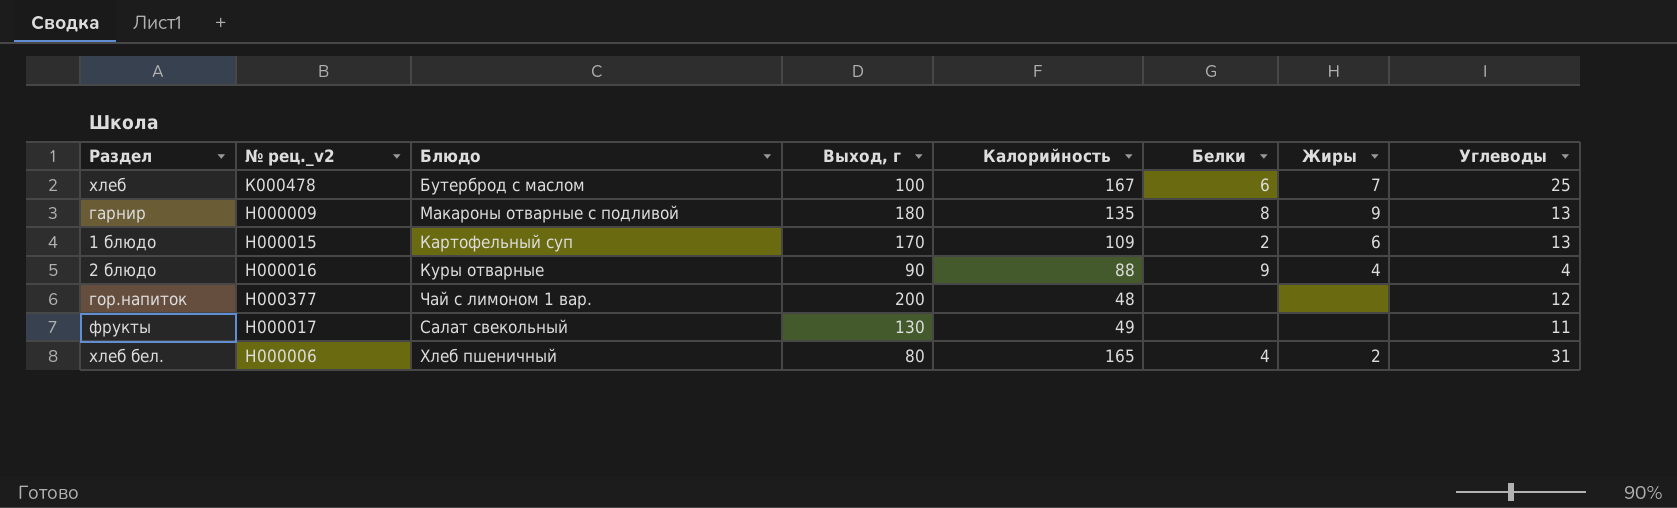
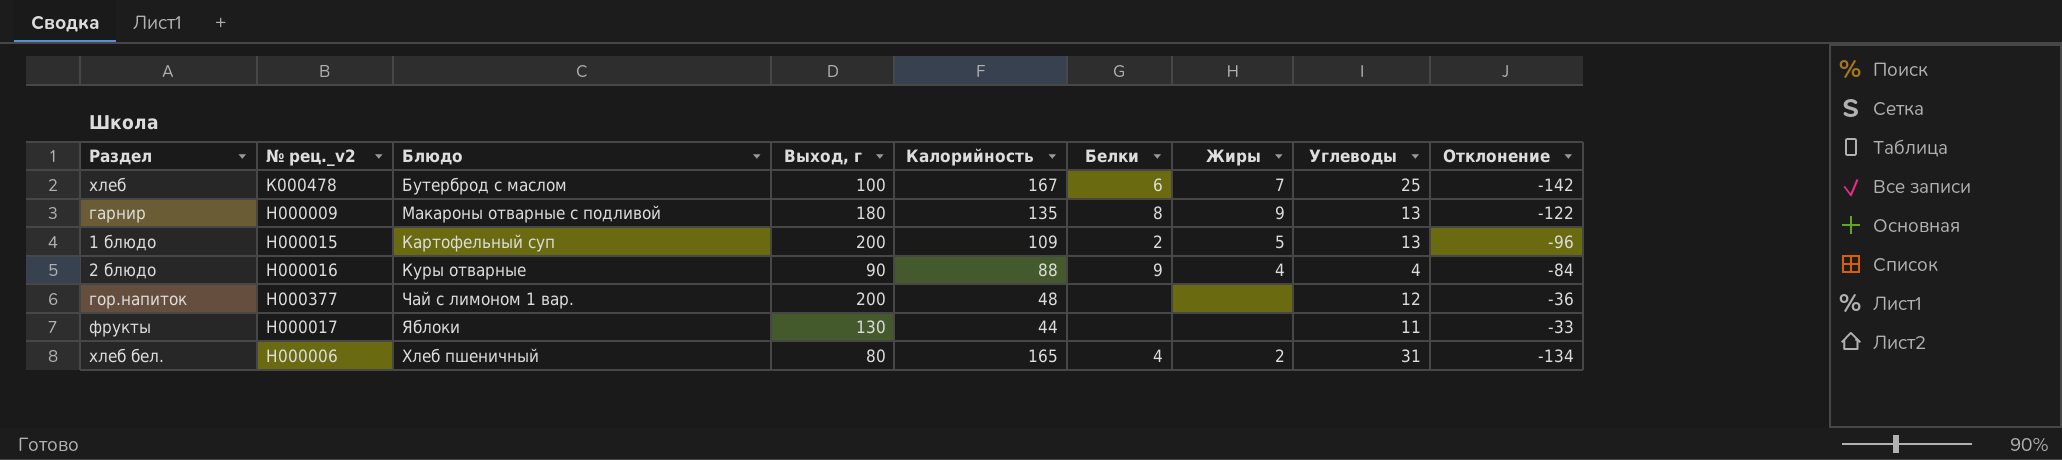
column Отклонение | formula: none -> [Углеводы] - [Калорийность]
1 блюдо | Выход, г: 170 -> 200
1 блюдо | Жиры: 6 -> 5
фрукты | Блюдо: Салат свекольный -> Яблоки
фрукты | Калорийность: 49 -> 44

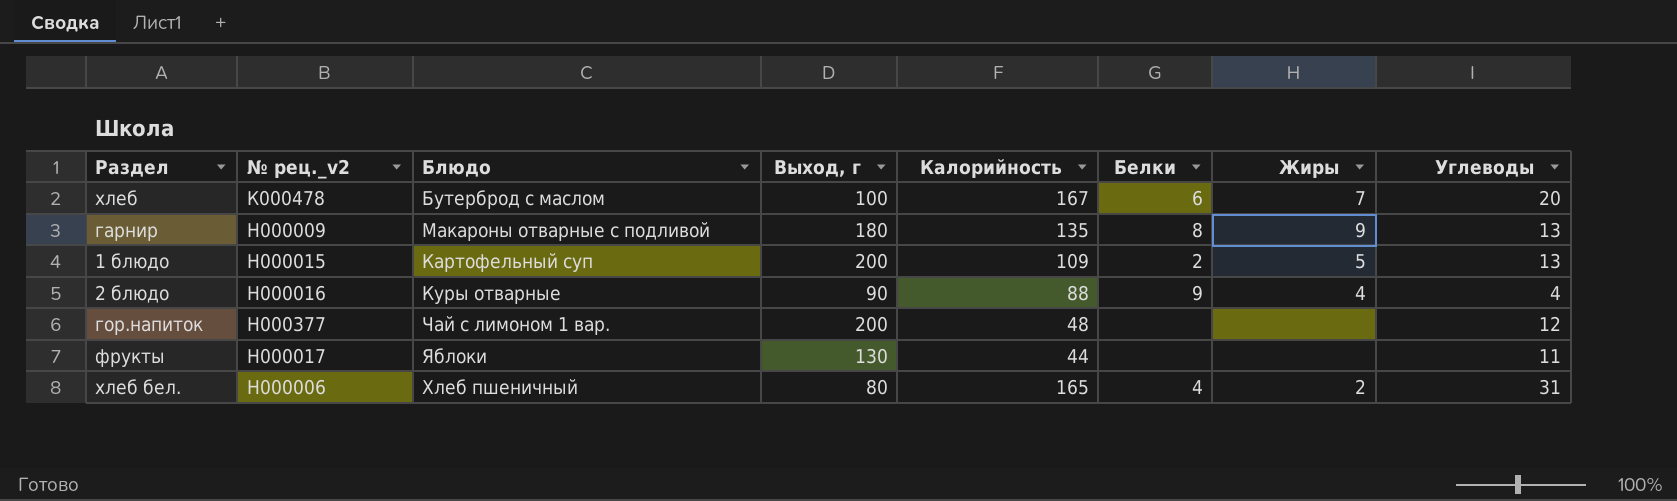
column Отклонение | formula: [Углеводы] - [Калорийность] -> none
хлеб | Углеводы: 25 -> 20

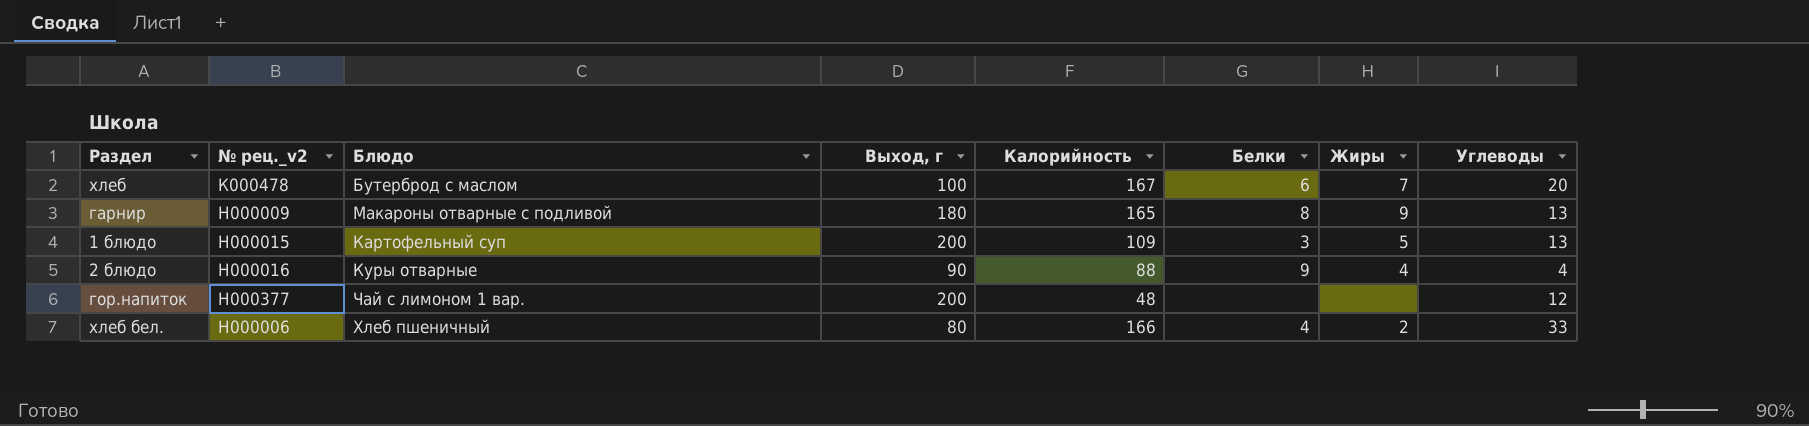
row фрукты: Н000017 | Яблоки | 130 | 44 | none | none | 11 -> none
гарнир | Калорийность: 135 -> 165
1 блюдо | Белки: 2 -> 3
хлеб бел. | Калорийность: 165 -> 166
хлеб бел. | Углеводы: 31 -> 33

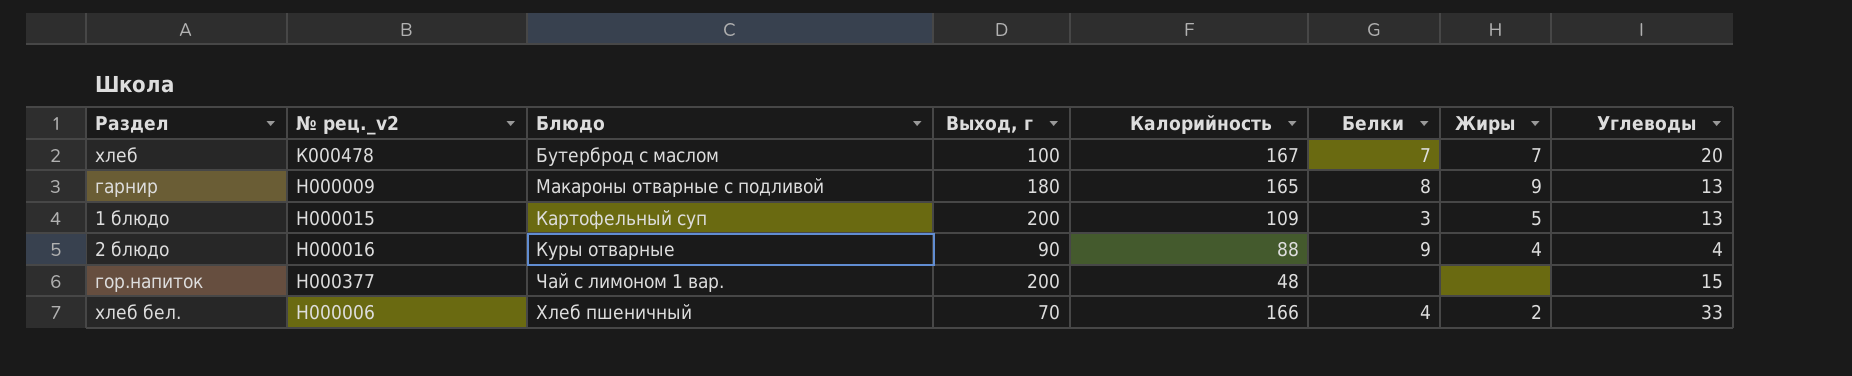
хлеб | Белки: 6 -> 7
гор.напиток | Углеводы: 12 -> 15
хлеб бел. | Выход, г: 80 -> 70

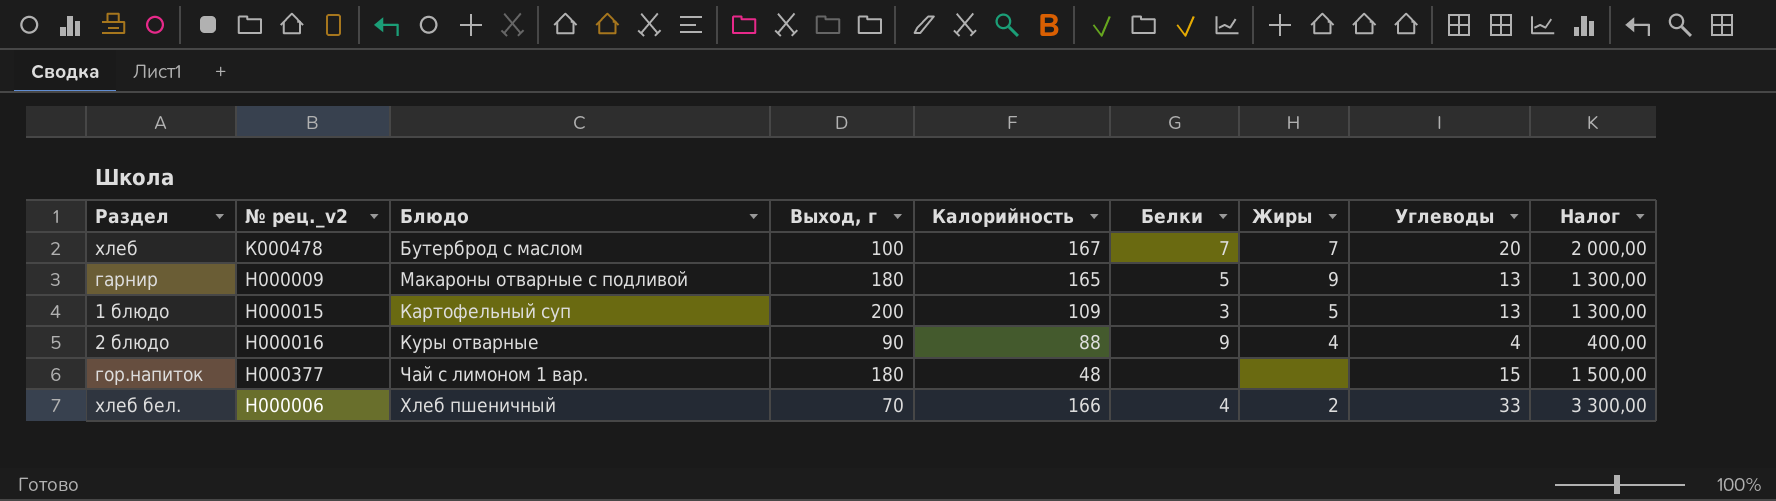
column Налог | formula: none -> [Углеводы] * 100
гарнир | Белки: 8 -> 5
гор.напиток | Выход, г: 200 -> 180

